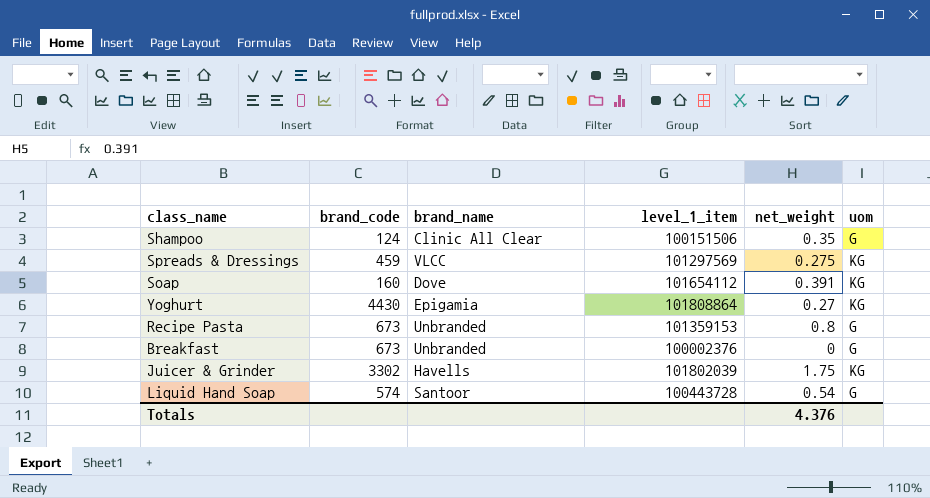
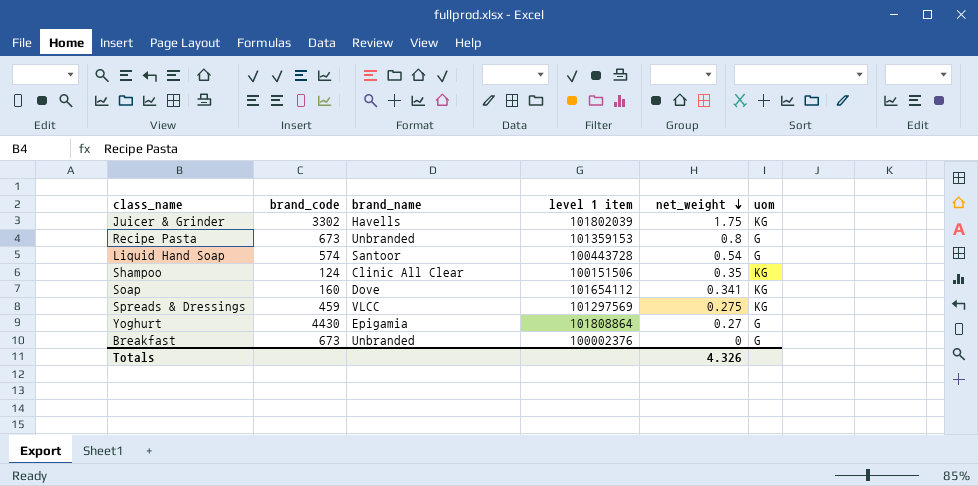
row order: none -> net_weight descending
column name: level_1_item -> level 1 item
Shampoo | uom: G -> KG
Soap | net_weight: 0.391 -> 0.341
Yoghurt | uom: KG -> G
Totals | net_weight: 4.376 -> 4.326

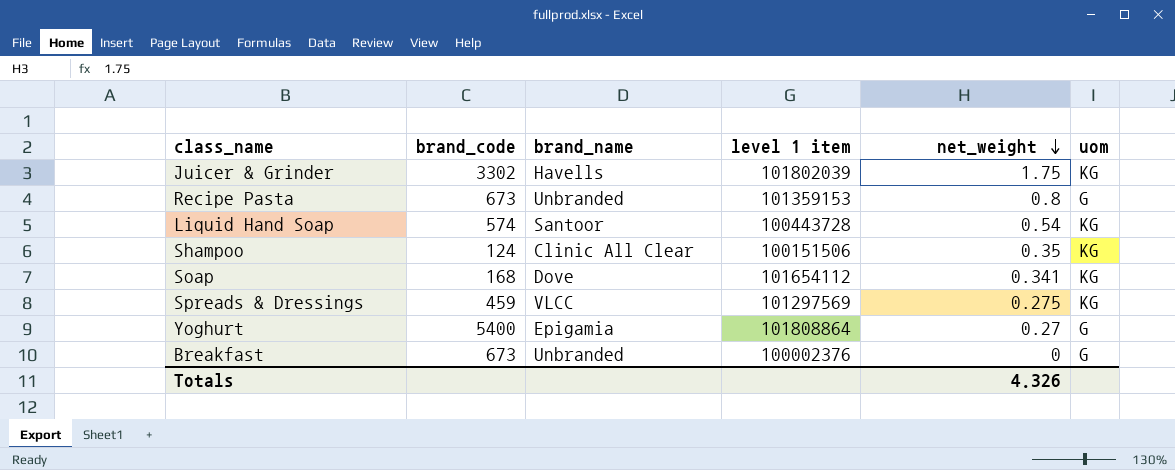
Liquid Hand Soap | uom: G -> KG
Soap | brand_code: 160 -> 168
Yoghurt | brand_code: 4430 -> 5400

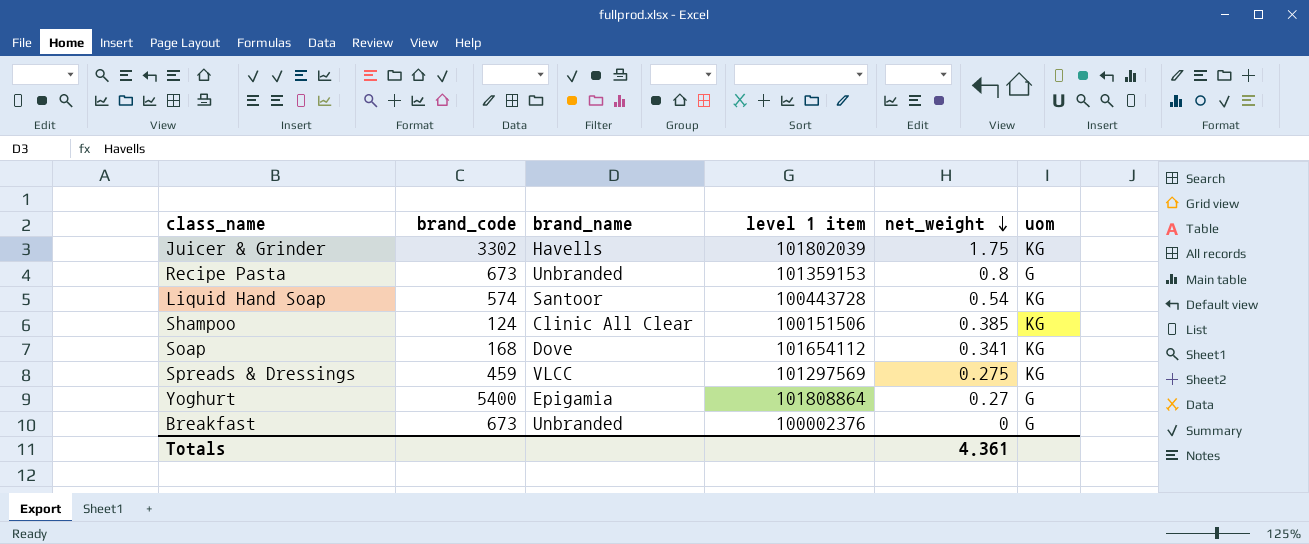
Shampoo | net_weight: 0.35 -> 0.385
Totals | net_weight: 4.326 -> 4.361

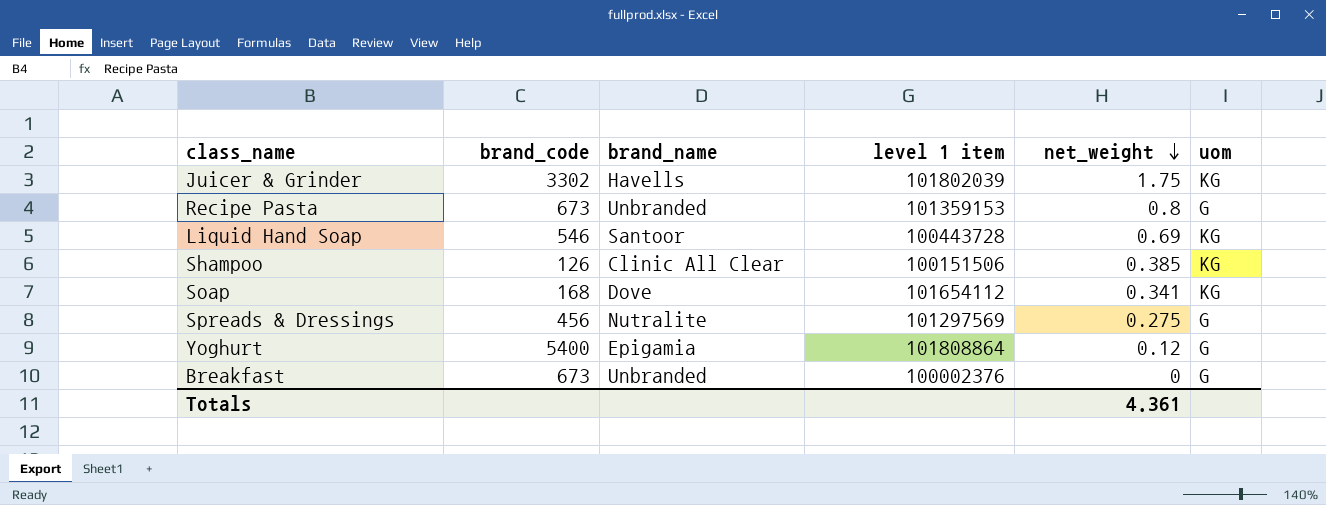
Liquid Hand Soap | brand_code: 574 -> 546
Liquid Hand Soap | net_weight: 0.54 -> 0.69
Shampoo | brand_code: 124 -> 126
Spreads & Dressings | brand_code: 459 -> 456
Spreads & Dressings | brand_name: VLCC -> Nutralite
Spreads & Dressings | uom: KG -> G
Yoghurt | net_weight: 0.27 -> 0.12

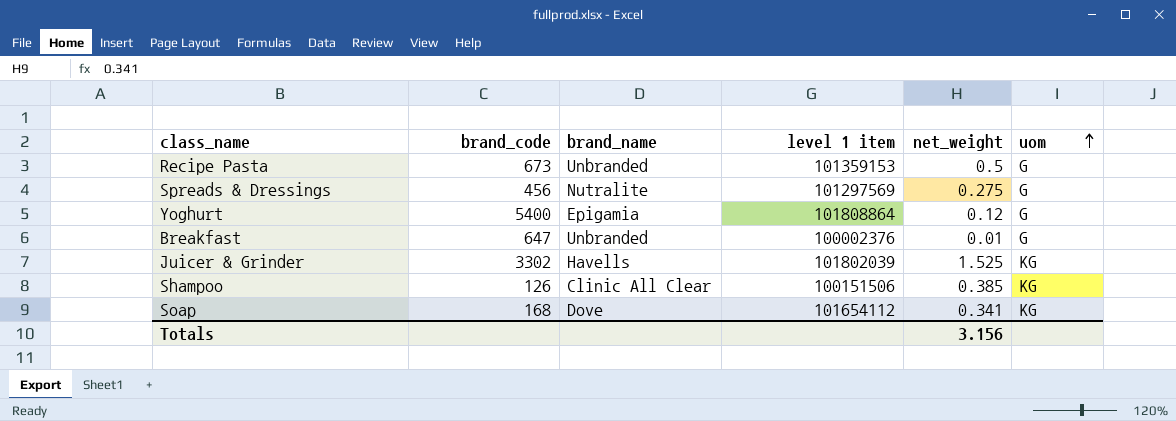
row order: net_weight descending -> uom ascending
row Liquid Hand Soap: 546 | Santoor | 100443728 | 0.69 | KG -> none
Recipe Pasta | net_weight: 0.8 -> 0.5
Breakfast | brand_code: 673 -> 647
Breakfast | net_weight: 0 -> 0.01
Juicer & Grinder | net_weight: 1.75 -> 1.525
Totals | net_weight: 4.361 -> 3.156

